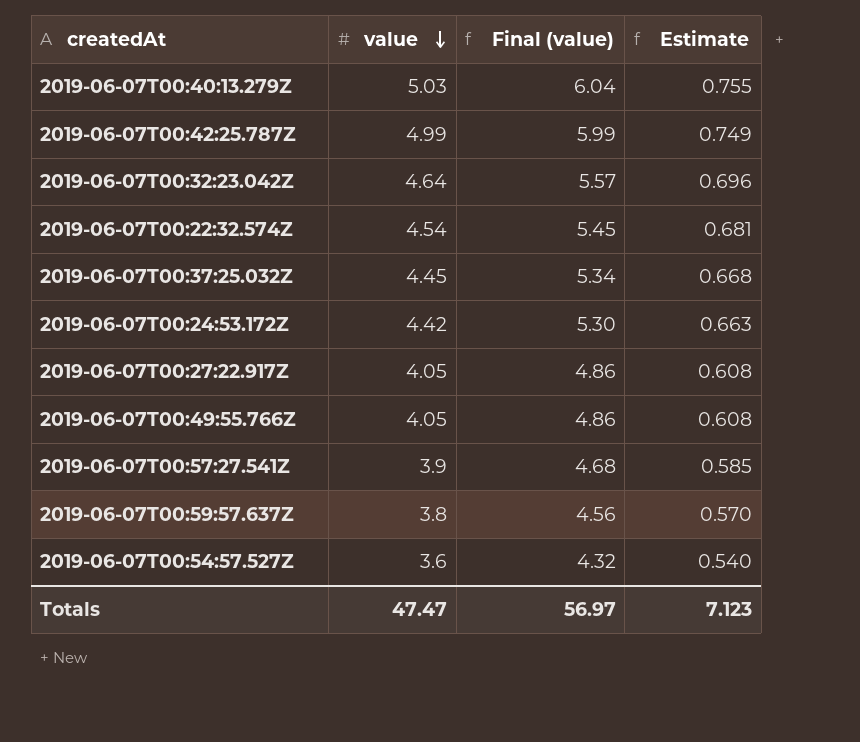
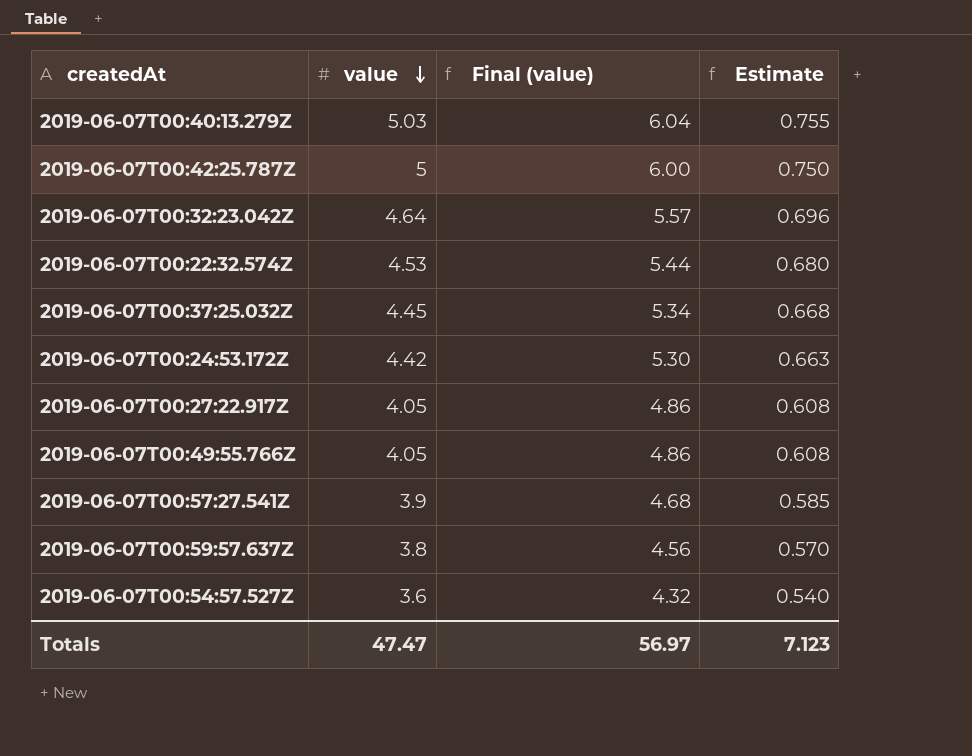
2019-06-07T00:42:25.787Z | value: 4.99 -> 5
2019-06-07T00:42:25.787Z | Final (value): 5.99 -> 6.00
2019-06-07T00:42:25.787Z | Estimate: 0.749 -> 0.750
2019-06-07T00:22:32.574Z | value: 4.54 -> 4.53
2019-06-07T00:22:32.574Z | Final (value): 5.45 -> 5.44
2019-06-07T00:22:32.574Z | Estimate: 0.681 -> 0.680

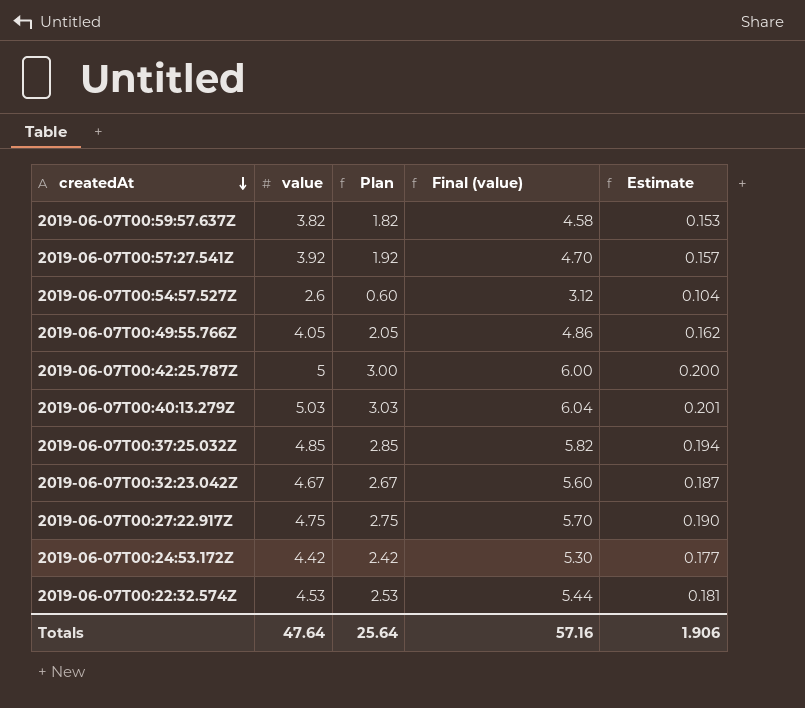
row order: value descending -> createdAt descending
column Plan | formula: none -> [value] - 2
column Estimate | formula: [value] * 0.15 -> [value] * 0.04
2019-06-07T00:59:57.637Z | value: 3.8 -> 3.82
2019-06-07T00:59:57.637Z | Final (value): 4.56 -> 4.58
2019-06-07T00:57:27.541Z | value: 3.9 -> 3.92
2019-06-07T00:57:27.541Z | Final (value): 4.68 -> 4.70
2019-06-07T00:54:57.527Z | value: 3.6 -> 2.6
2019-06-07T00:54:57.527Z | Final (value): 4.32 -> 3.12
2019-06-07T00:37:25.032Z | value: 4.45 -> 4.85
2019-06-07T00:37:25.032Z | Final (value): 5.34 -> 5.82
2019-06-07T00:32:23.042Z | value: 4.64 -> 4.67
2019-06-07T00:32:23.042Z | Final (value): 5.57 -> 5.60
2019-06-07T00:27:22.917Z | value: 4.05 -> 4.75
2019-06-07T00:27:22.917Z | Final (value): 4.86 -> 5.70
Totals | value: 47.47 -> 47.64
Totals | Final (value): 56.97 -> 57.16
Totals | Estimate: 7.123 -> 1.906

